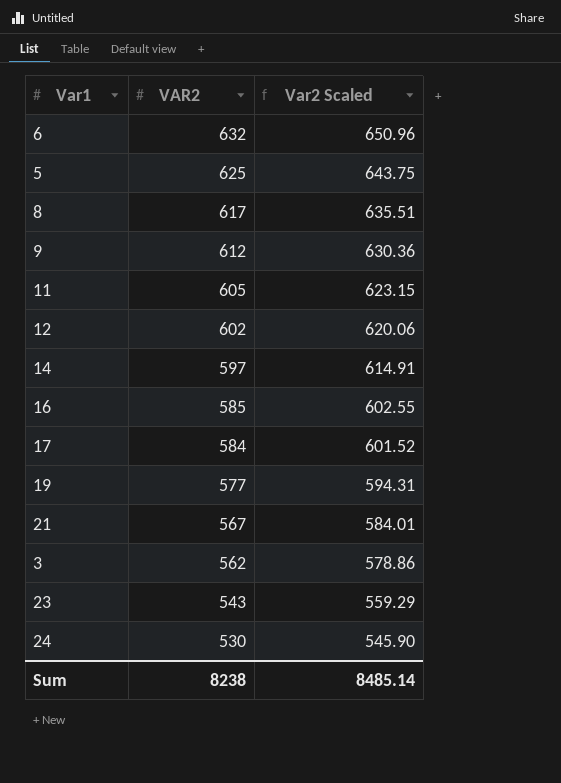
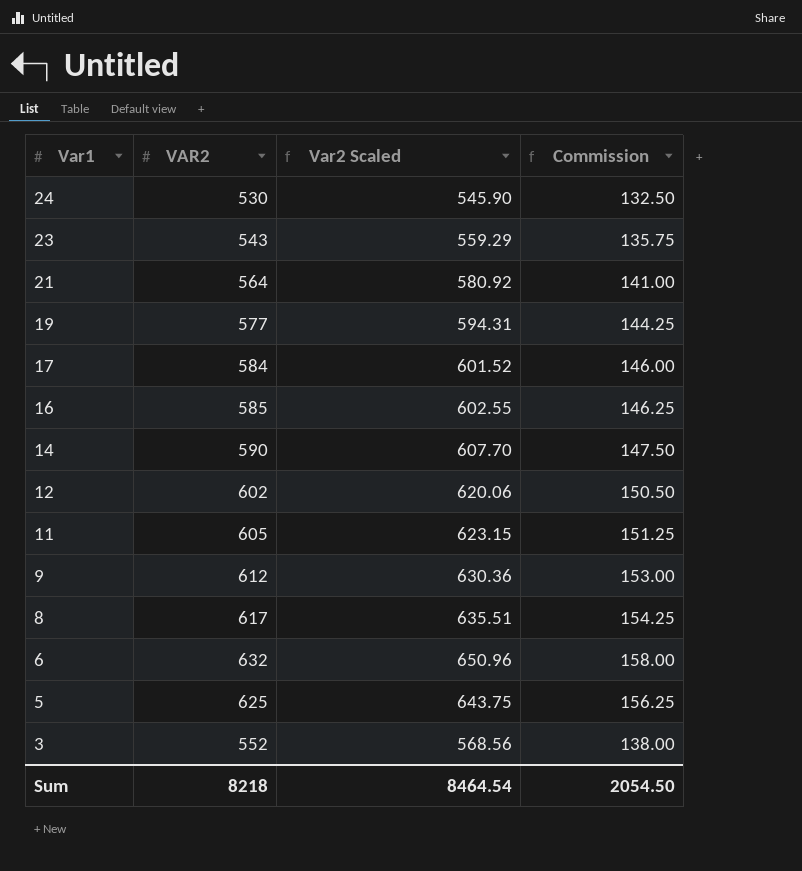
row order: VAR2 descending -> Var1 descending
column Commission | formula: none -> [VAR2] * 0.25
21 | VAR2: 567 -> 564
21 | Var2 Scaled: 584.01 -> 580.92
14 | VAR2: 597 -> 590
14 | Var2 Scaled: 614.91 -> 607.70
3 | VAR2: 562 -> 552
3 | Var2 Scaled: 578.86 -> 568.56
Sum | VAR2: 8238 -> 8218
Sum | Var2 Scaled: 8485.14 -> 8464.54

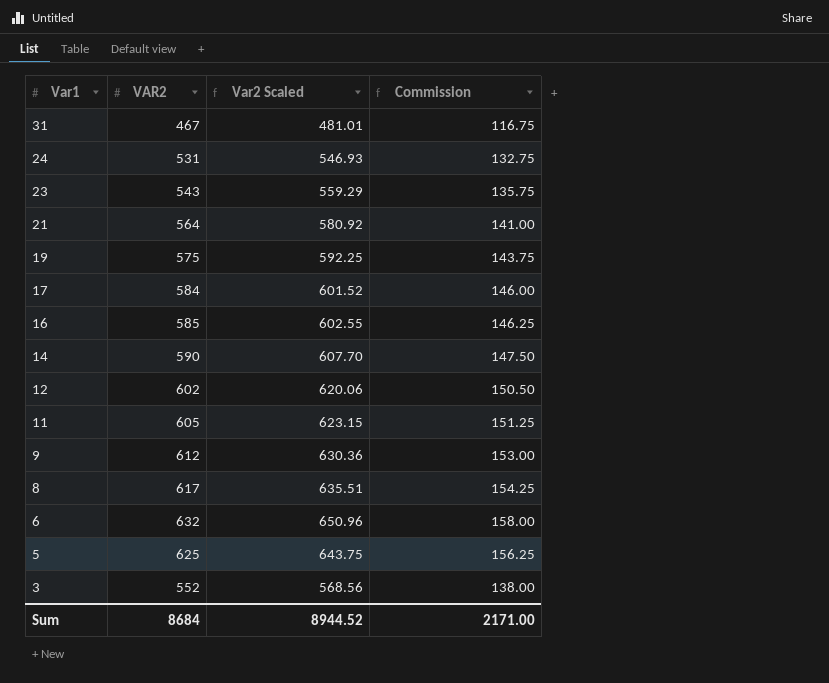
row 31: none -> 467 | 481.01 | 116.75
24 | VAR2: 530 -> 531
24 | Var2 Scaled: 545.90 -> 546.93
24 | Commission: 132.50 -> 132.75
19 | VAR2: 577 -> 575
19 | Var2 Scaled: 594.31 -> 592.25
19 | Commission: 144.25 -> 143.75
Sum | VAR2: 8218 -> 8684
Sum | Var2 Scaled: 8464.54 -> 8944.52
Sum | Commission: 2054.50 -> 2171.00

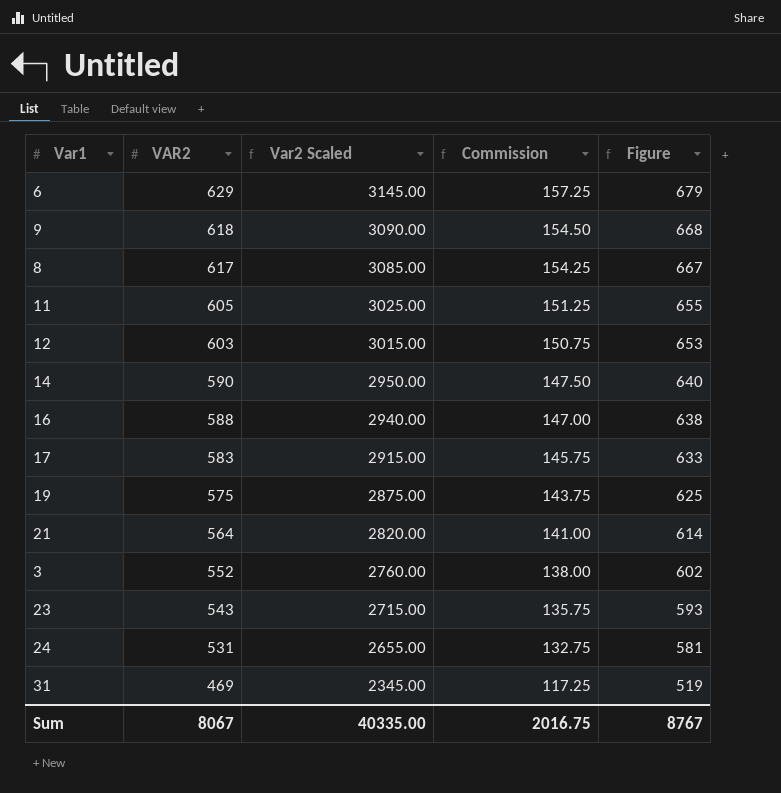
row order: Var1 descending -> VAR2 descending
column Var2 Scaled | formula: [VAR2] * 1.03 -> [VAR2] * 5
column Figure | formula: none -> [VAR2] + 50
row 5: 625 | 643.75 | 156.25 -> none
6 | VAR2: 632 -> 629
6 | Commission: 158.00 -> 157.25
9 | VAR2: 612 -> 618
9 | Commission: 153.00 -> 154.50
12 | VAR2: 602 -> 603
12 | Commission: 150.50 -> 150.75
16 | VAR2: 585 -> 588
16 | Commission: 146.25 -> 147.00
17 | VAR2: 584 -> 583
17 | Commission: 146.00 -> 145.75
31 | VAR2: 467 -> 469
31 | Commission: 116.75 -> 117.25
Sum | VAR2: 8684 -> 8067
Sum | Var2 Scaled: 8944.52 -> 40335.00
Sum | Commission: 2171.00 -> 2016.75

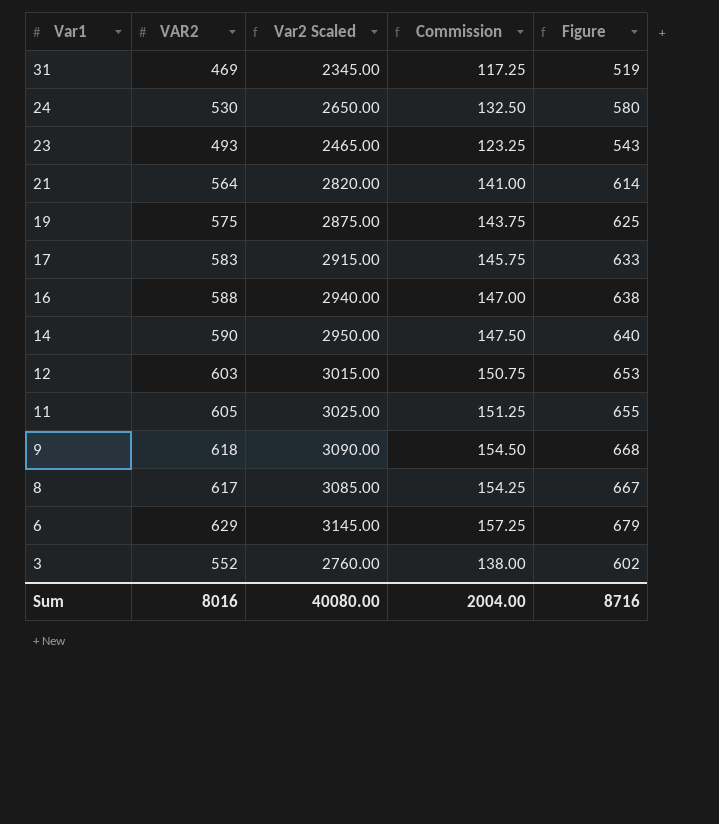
row order: VAR2 descending -> Var1 descending
24 | VAR2: 531 -> 530
24 | Var2 Scaled: 2655.00 -> 2650.00
24 | Commission: 132.75 -> 132.50
24 | Figure: 581 -> 580
23 | VAR2: 543 -> 493
23 | Var2 Scaled: 2715.00 -> 2465.00
23 | Commission: 135.75 -> 123.25
23 | Figure: 593 -> 543
Sum | VAR2: 8067 -> 8016
Sum | Var2 Scaled: 40335.00 -> 40080.00
Sum | Commission: 2016.75 -> 2004.00
Sum | Figure: 8767 -> 8716

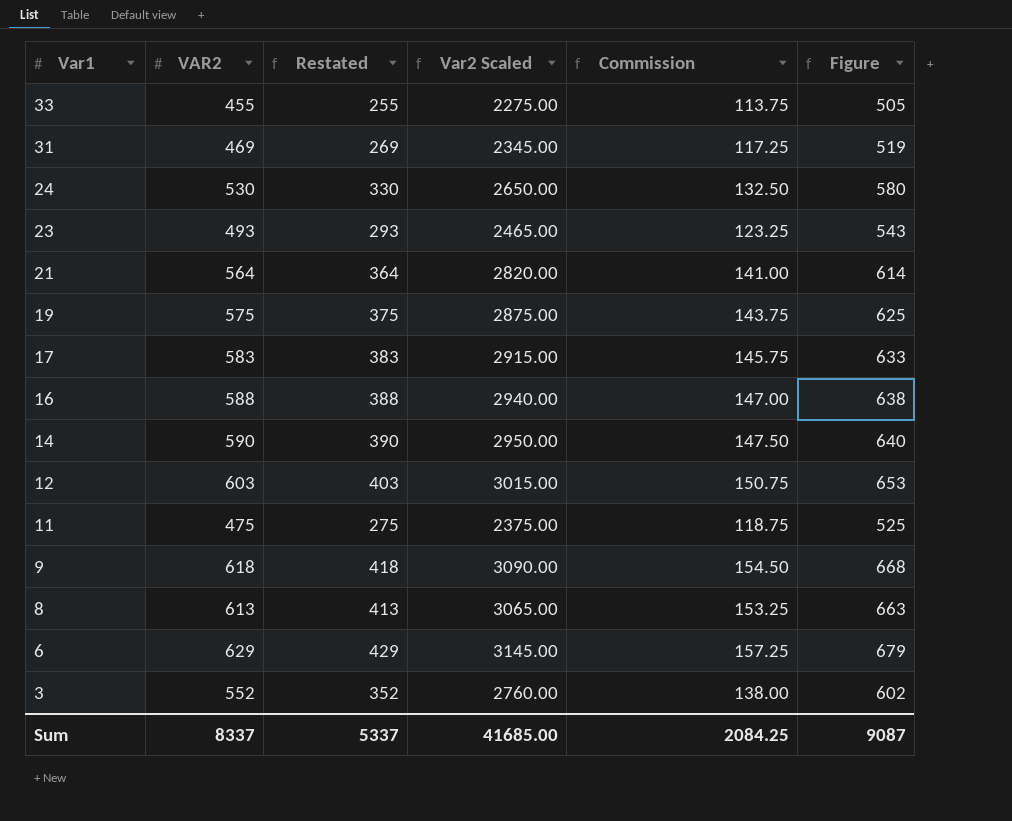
column Restated | formula: none -> [VAR2] - 200
row 33: none -> 455 | 255 | 2275.00 | 113.75 | 505
11 | VAR2: 605 -> 475
11 | Var2 Scaled: 3025.00 -> 2375.00
11 | Commission: 151.25 -> 118.75
11 | Figure: 655 -> 525
8 | VAR2: 617 -> 613
8 | Var2 Scaled: 3085.00 -> 3065.00
8 | Commission: 154.25 -> 153.25
8 | Figure: 667 -> 663
Sum | VAR2: 8016 -> 8337
Sum | Var2 Scaled: 40080.00 -> 41685.00
Sum | Commission: 2004.00 -> 2084.25
Sum | Figure: 8716 -> 9087

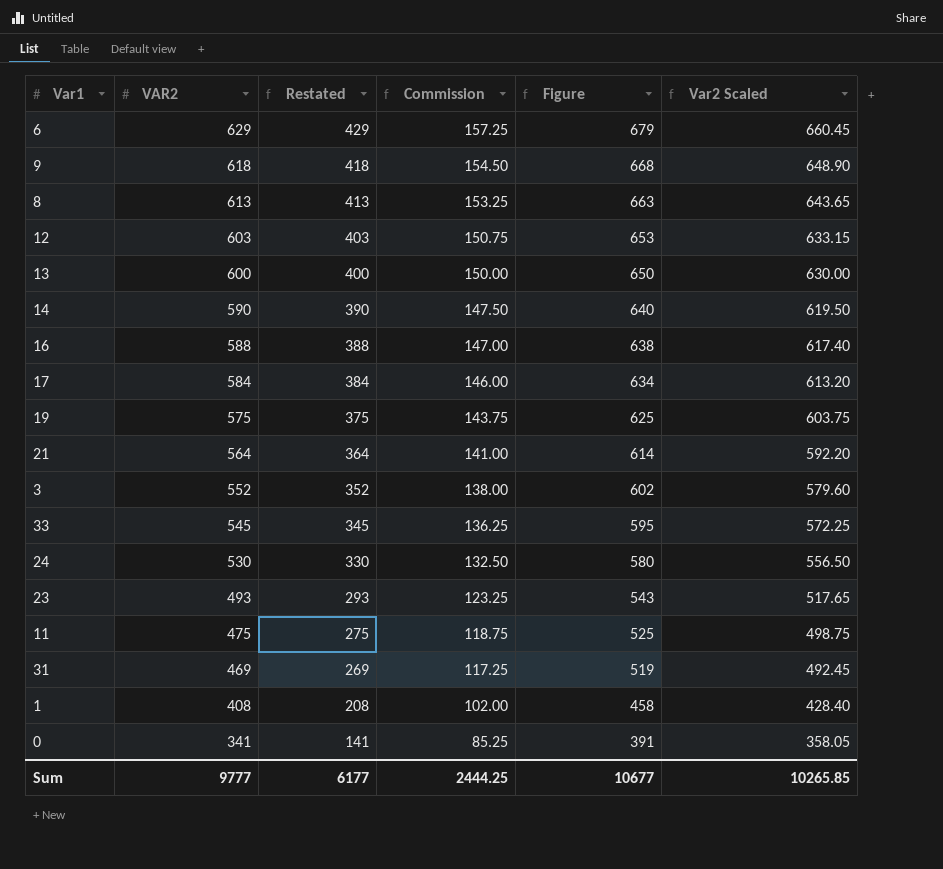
row order: Var1 descending -> VAR2 descending
column Var2 Scaled | formula: [VAR2] * 5 -> [VAR2] * 1.05
column Var2 Scaled | position: 4 -> 6
row 13: none -> 600 | 400 | 150.00 | 650 | 630.00
17 | VAR2: 583 -> 584
17 | Restated: 383 -> 384
17 | Commission: 145.75 -> 146.00
17 | Figure: 633 -> 634
33 | VAR2: 455 -> 545
33 | Restated: 255 -> 345
33 | Commission: 113.75 -> 136.25
33 | Figure: 505 -> 595
row 1: none -> 408 | 208 | 102.00 | 458 | 428.40
row 0: none -> 341 | 141 | 85.25 | 391 | 358.05
Sum | VAR2: 8337 -> 9777
Sum | Restated: 5337 -> 6177
Sum | Commission: 2084.25 -> 2444.25
Sum | Figure: 9087 -> 10677
Sum | Var2 Scaled: 41685.00 -> 10265.85

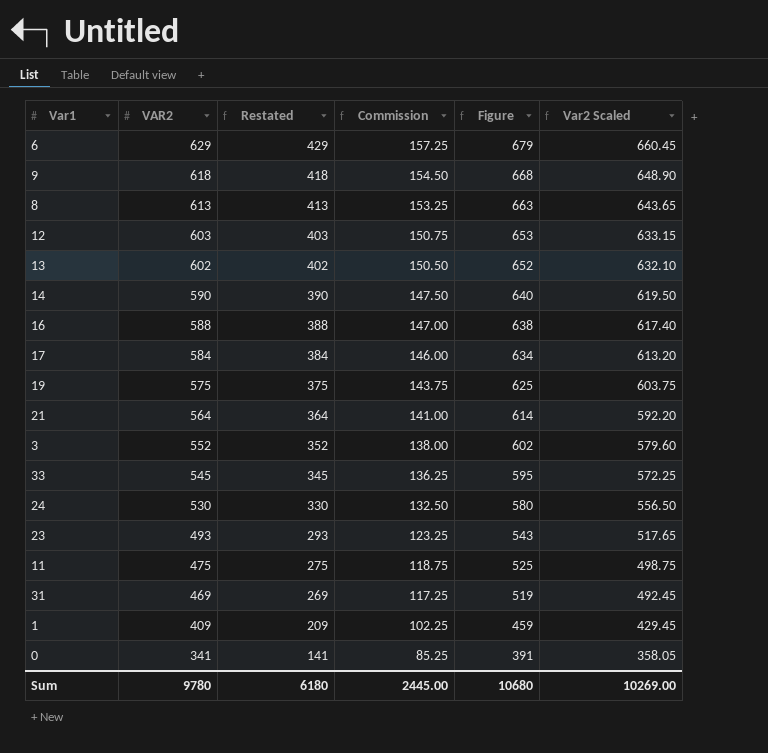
13 | VAR2: 600 -> 602
13 | Restated: 400 -> 402
13 | Commission: 150.00 -> 150.50
13 | Figure: 650 -> 652
13 | Var2 Scaled: 630.00 -> 632.10
1 | VAR2: 408 -> 409
1 | Restated: 208 -> 209
1 | Commission: 102.00 -> 102.25
1 | Figure: 458 -> 459
1 | Var2 Scaled: 428.40 -> 429.45
Sum | VAR2: 9777 -> 9780
Sum | Restated: 6177 -> 6180
Sum | Commission: 2444.25 -> 2445.00
Sum | Figure: 10677 -> 10680
Sum | Var2 Scaled: 10265.85 -> 10269.00

